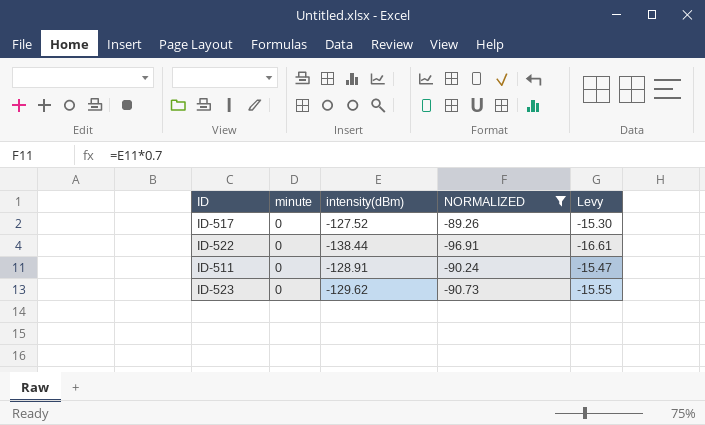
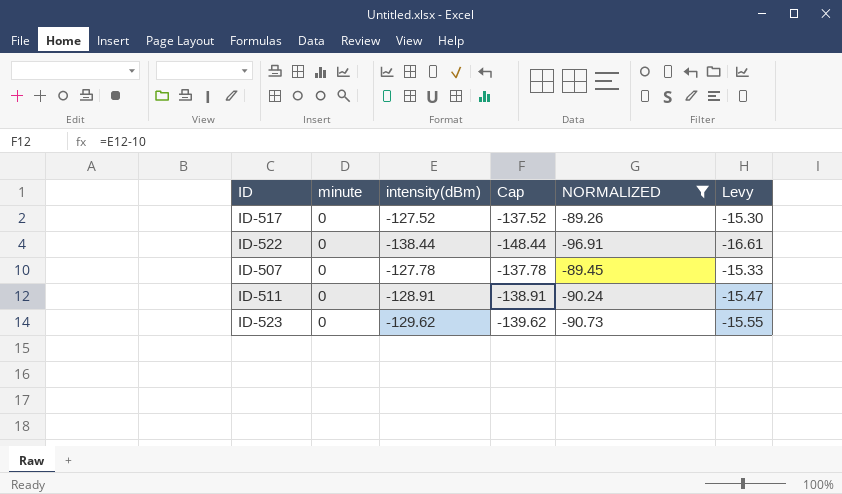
column Cap | formula: none -> [intensity(dBm)] - 10
row ID-507: none -> 0 | -127.78 | -137.78 | -89.45 | -15.33

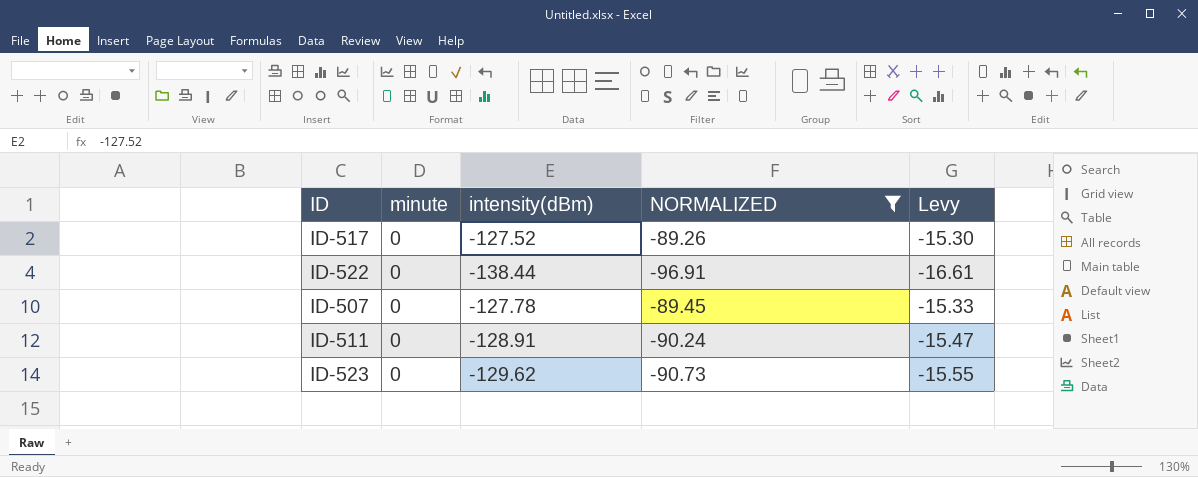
column Cap | formula: [intensity(dBm)] - 10 -> none

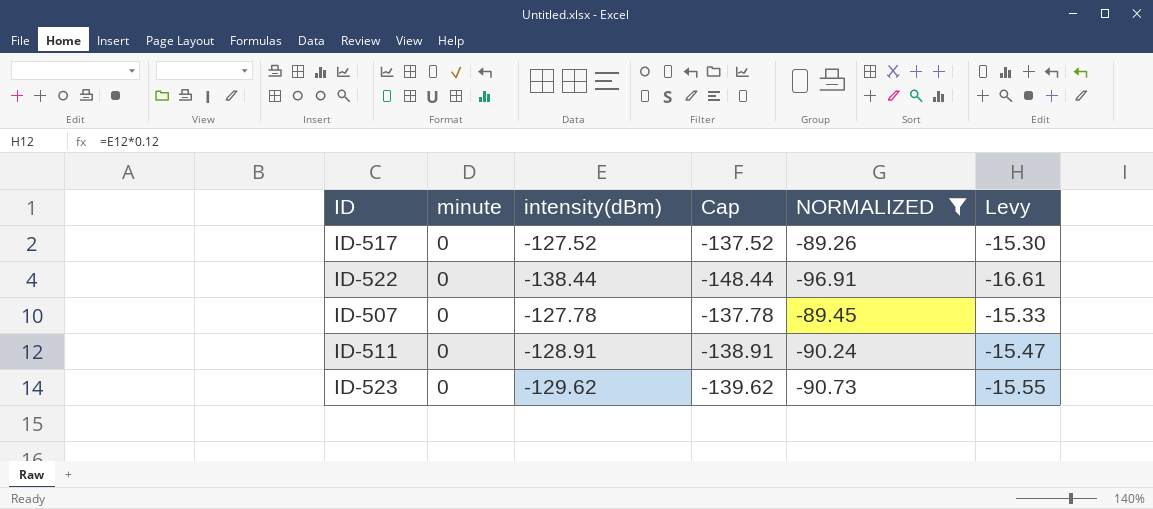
column Cap | formula: none -> [intensity(dBm)] - 10

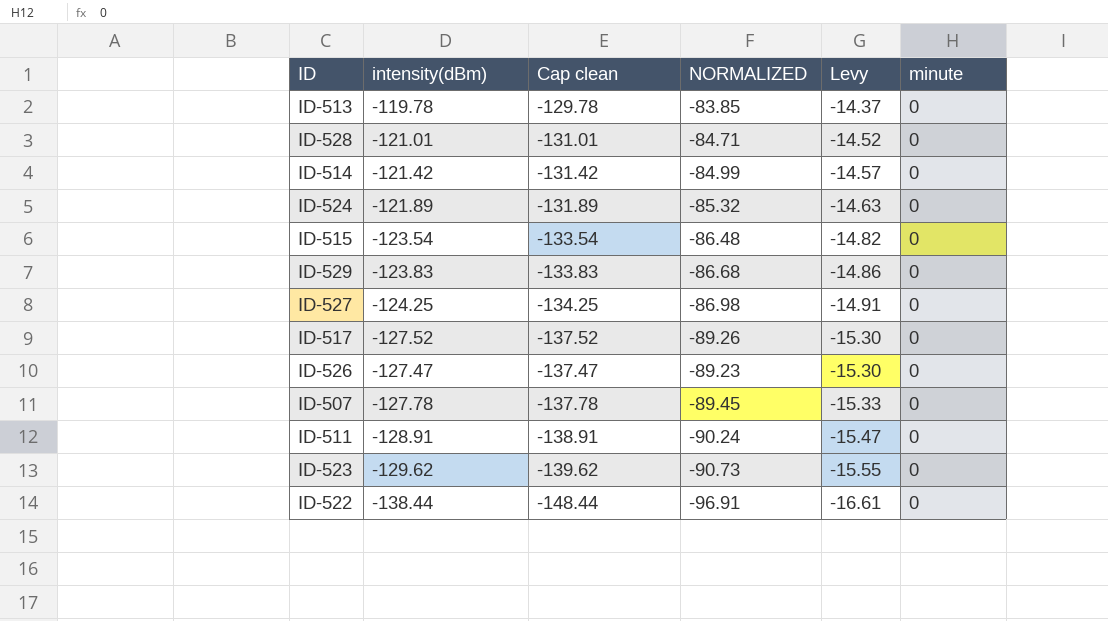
filter: NORMALIZED <= -89.26 -> none
row order: none -> Levy descending
column name: Cap -> Cap clean
column minute | position: 2 -> 6

